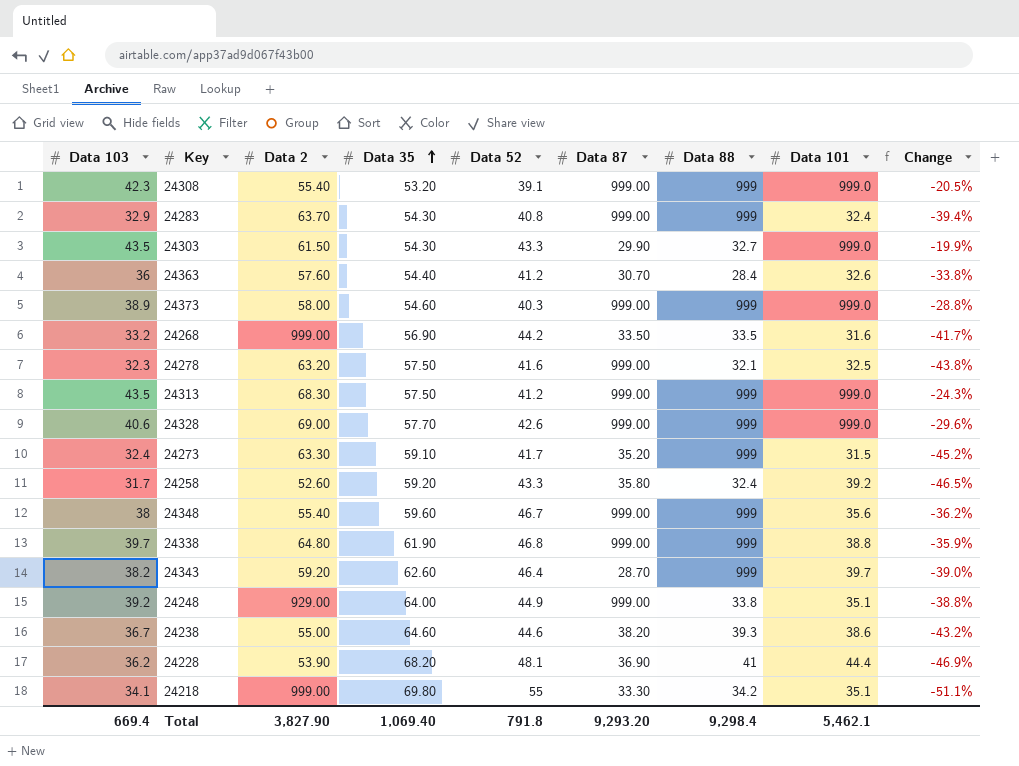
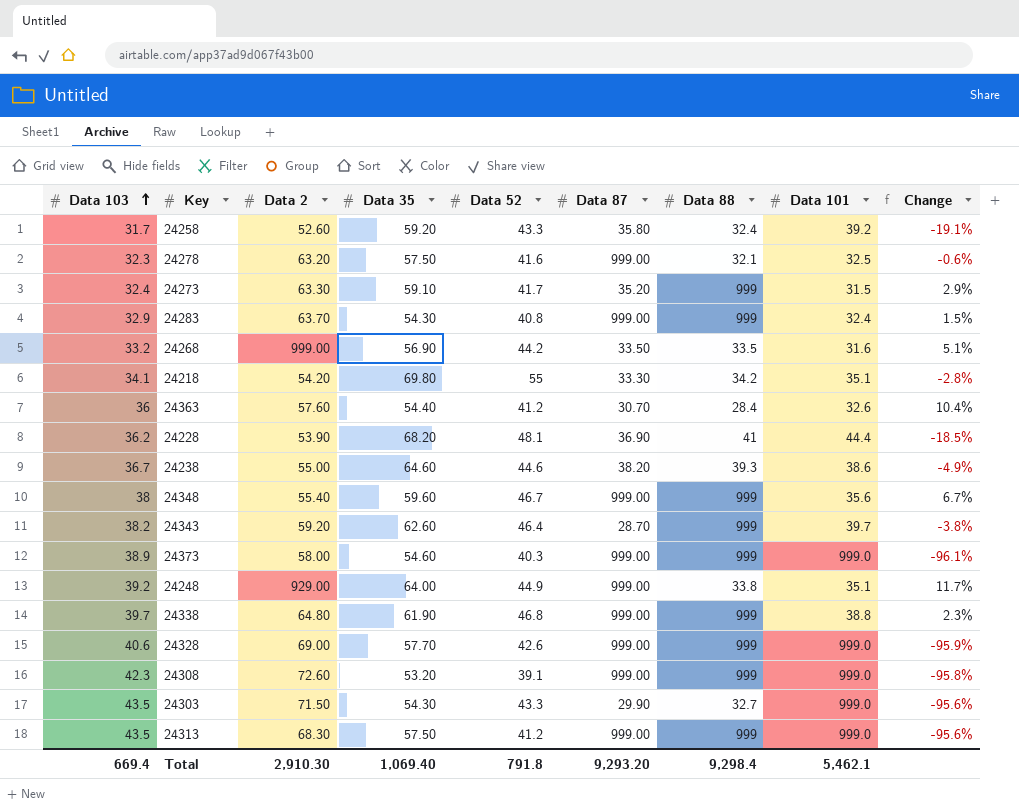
row order: Data 35 ascending -> Data 103 ascending
column Change | formula: ([Data 103] - [Data 35]) / [Data 35] -> ([Data 103] - [Data 101]) / [Data 101]
24218 | Data 2: 999.00 -> 54.20
24308 | Data 2: 55.40 -> 72.60
24303 | Data 2: 61.50 -> 71.50
Total | Data 2: 3,827.90 -> 2,910.30

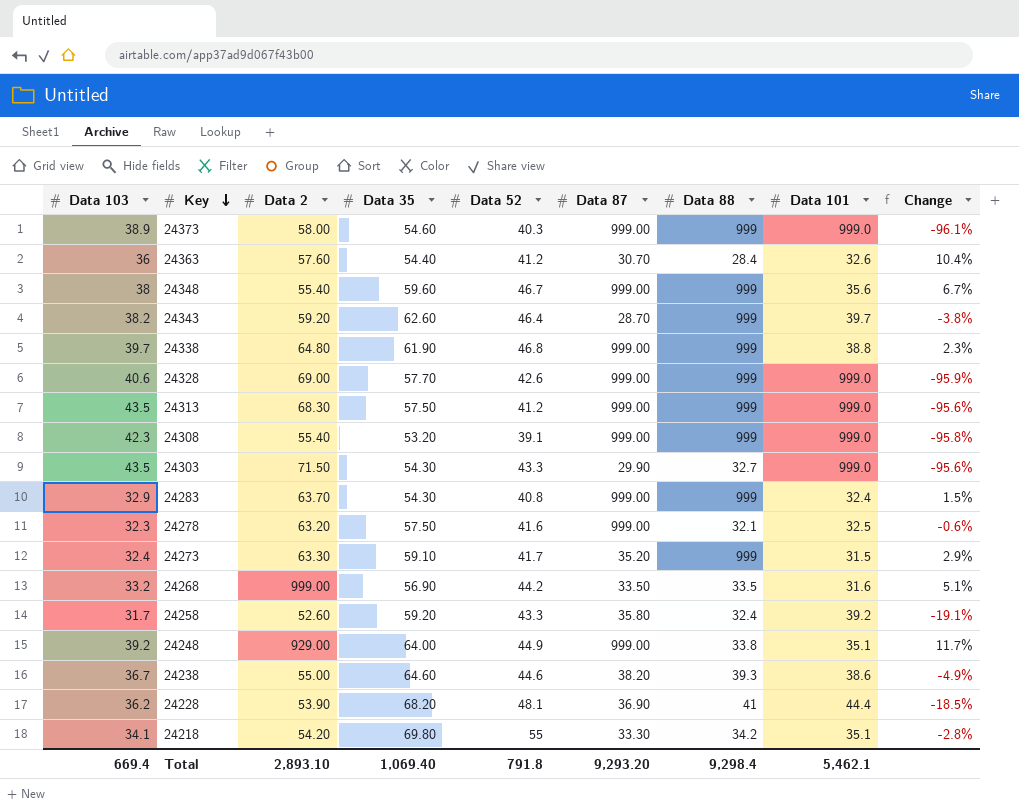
row order: Data 103 ascending -> Key descending
24308 | Data 2: 72.60 -> 55.40
Total | Data 2: 2,910.30 -> 2,893.10

